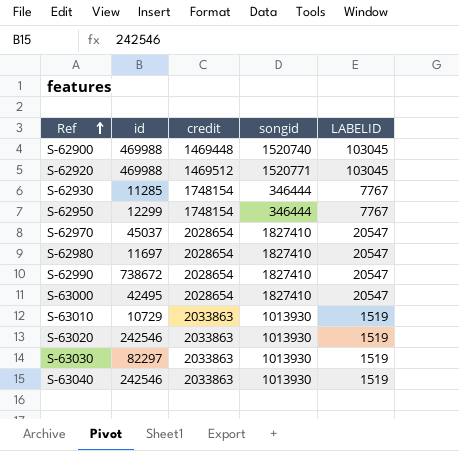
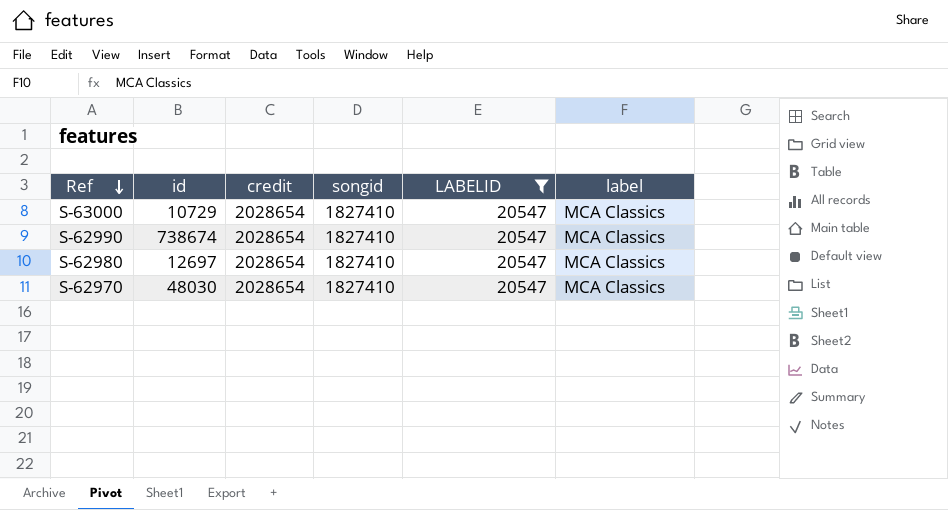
filter: none -> LABELID = 20547
row order: Ref ascending -> Ref descending
column label | position: none -> 6
S-63000 | id: 42495 -> 10729
S-62990 | id: 738672 -> 738674
S-62980 | id: 11697 -> 12697
S-62970 | id: 45037 -> 48030

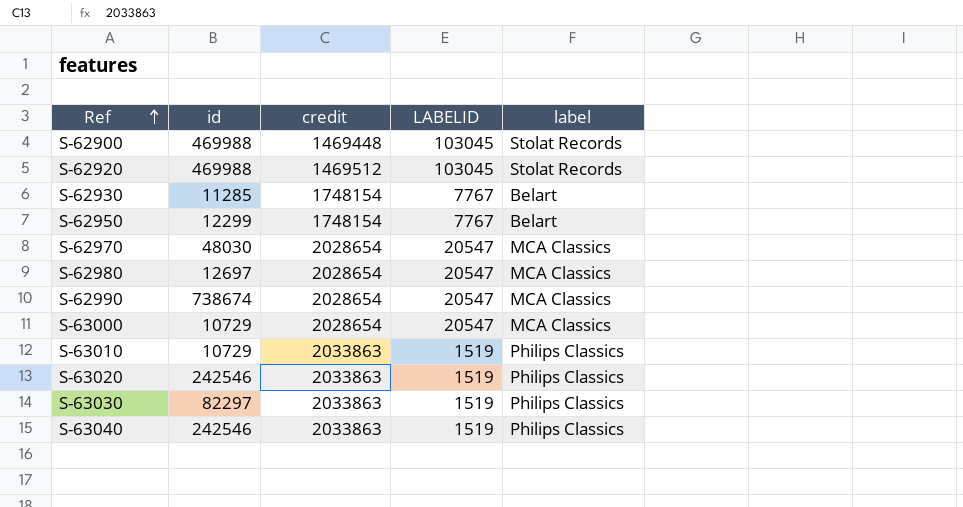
filter: LABELID = 20547 -> none
row order: Ref descending -> Ref ascending
column songid | position: 4 -> none

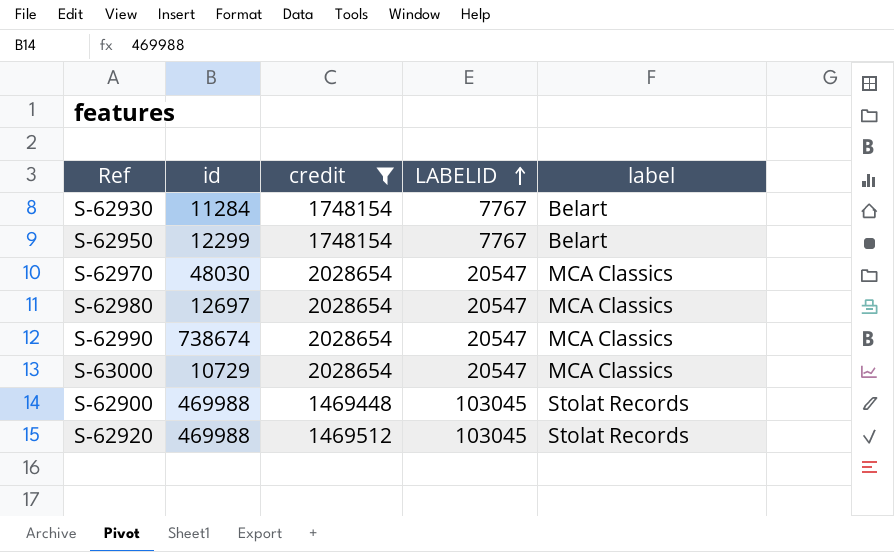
filter: none -> credit != 2033863
row order: Ref ascending -> LABELID ascending
S-62930 | id: 11285 -> 11284

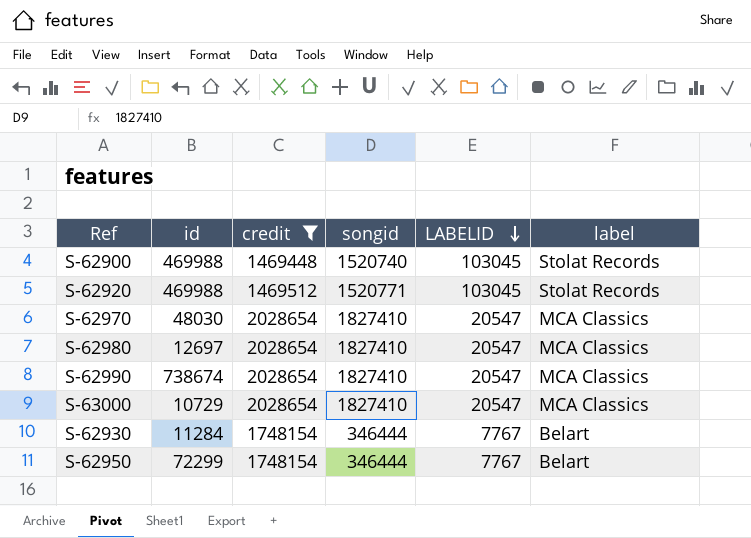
row order: LABELID ascending -> LABELID descending
column songid | position: none -> 4
S-62950 | id: 12299 -> 72299

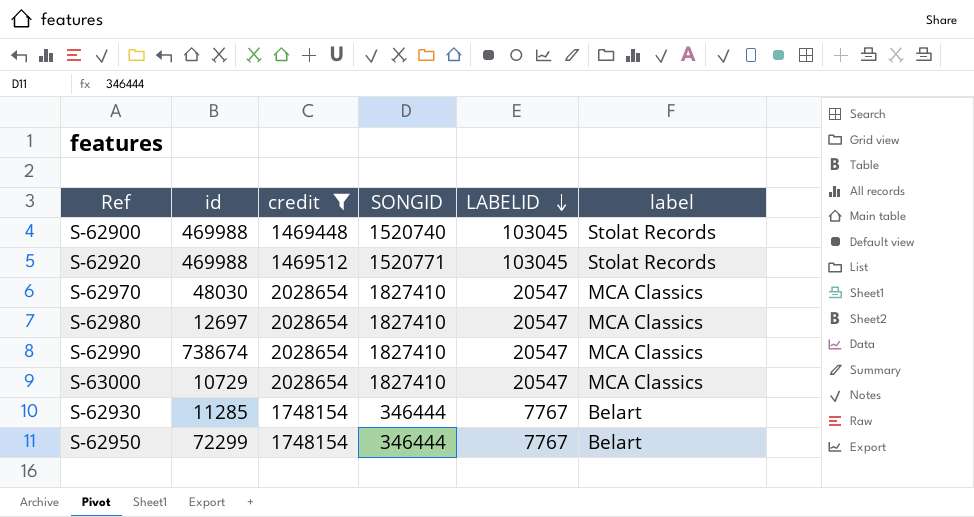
column name: songid -> SONGID
S-62930 | id: 11284 -> 11285

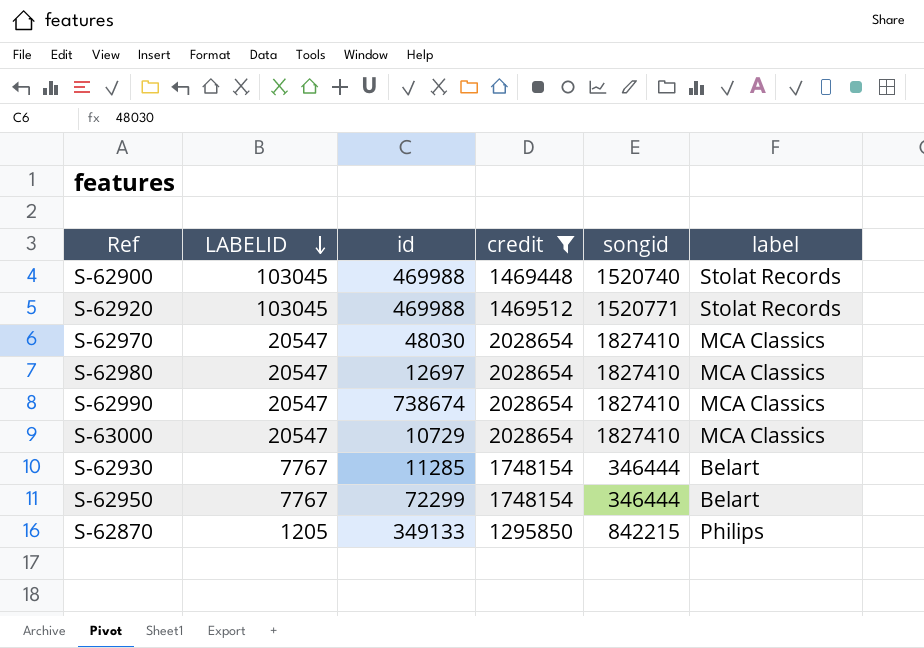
column LABELID | position: 5 -> 2
column name: SONGID -> songid
row S-62870: none -> 1205 | 349133 | 1295850 | 842215 | Philips

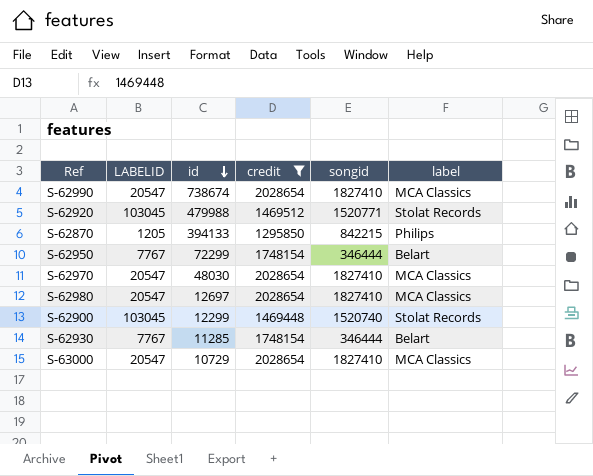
row order: LABELID descending -> id descending
S-62920 | id: 469988 -> 479988
S-62870 | id: 349133 -> 394133
S-62900 | id: 469988 -> 12299

